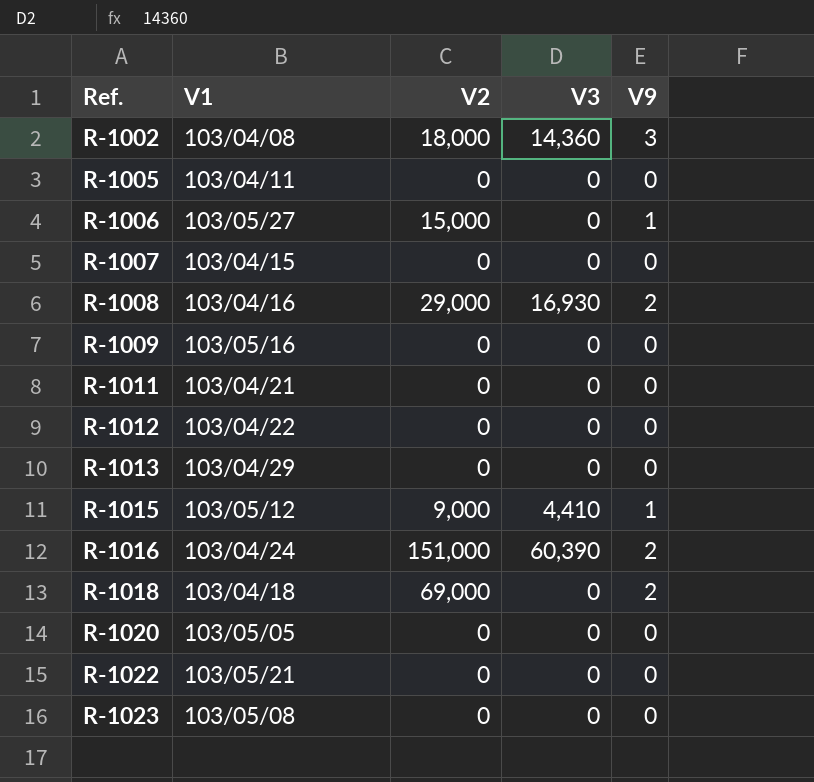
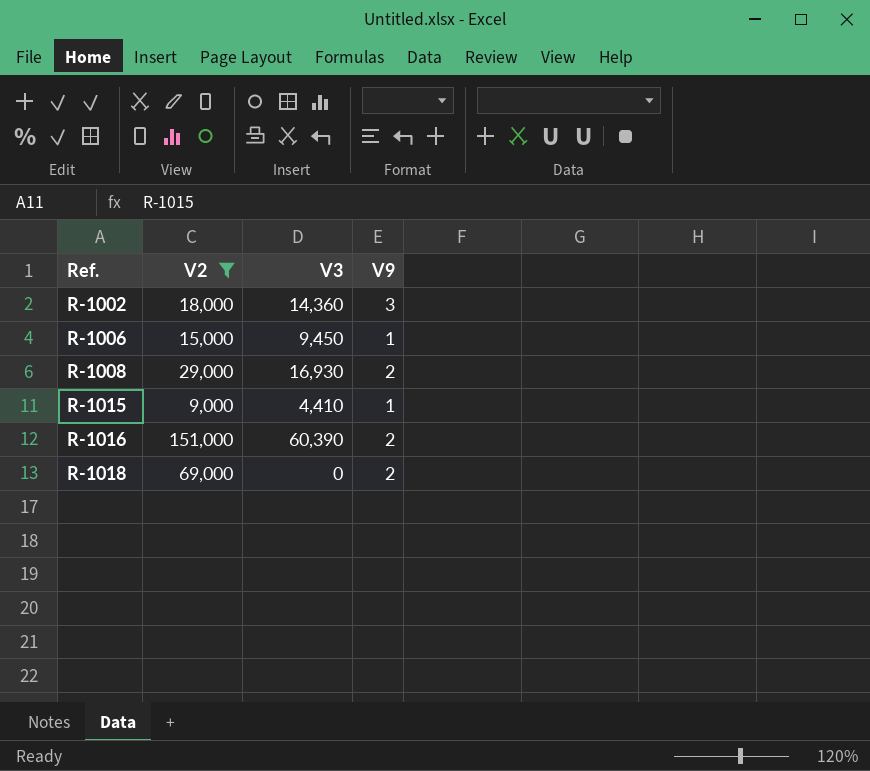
filter: none -> V2 != 0
column V1 | position: 2 -> none
R-1006 | V3: 0 -> 9,450

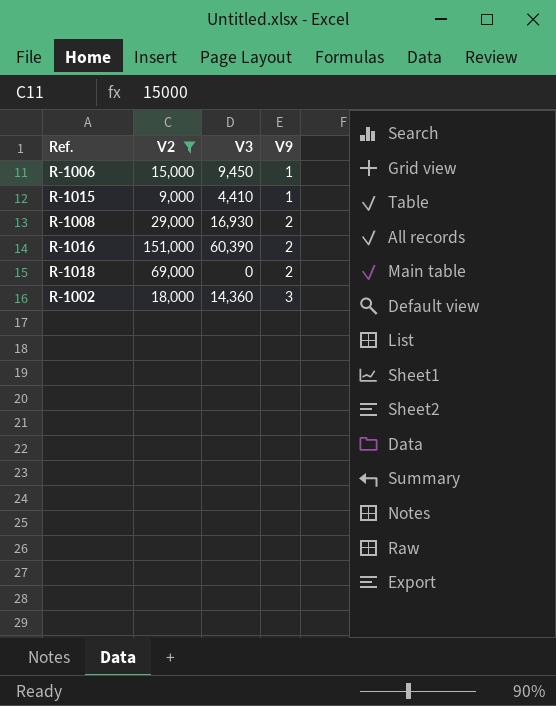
row order: Ref. ascending -> V9 ascending

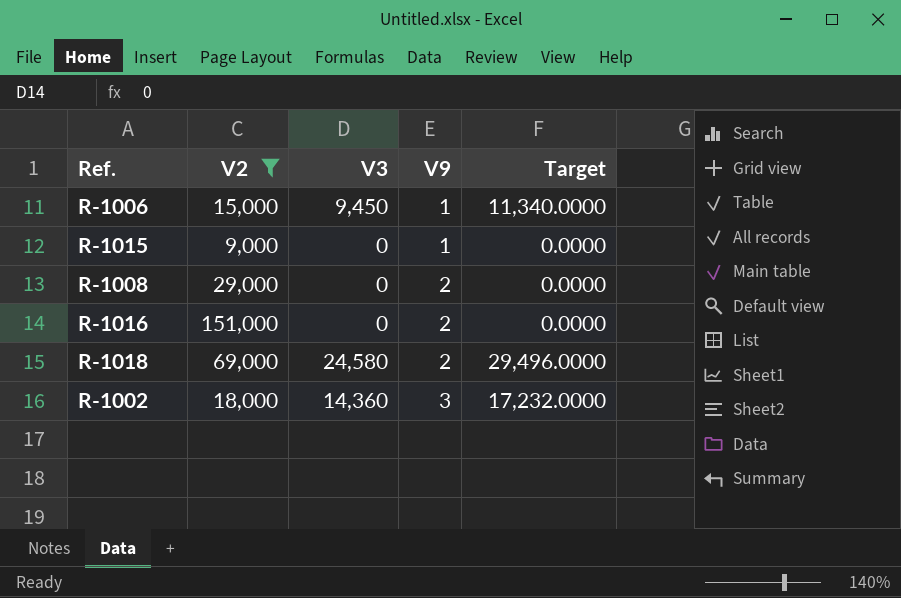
column Target | formula: none -> [V3] * 1.2
R-1015 | V3: 4,410 -> 0
R-1008 | V3: 16,930 -> 0
R-1016 | V3: 60,390 -> 0
R-1018 | V3: 0 -> 24,580

